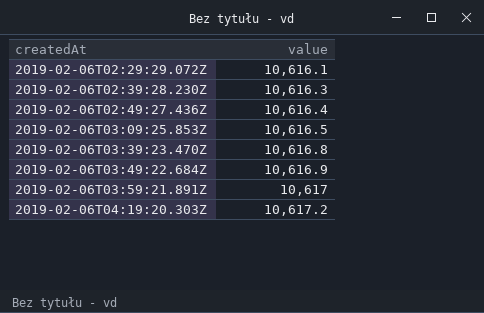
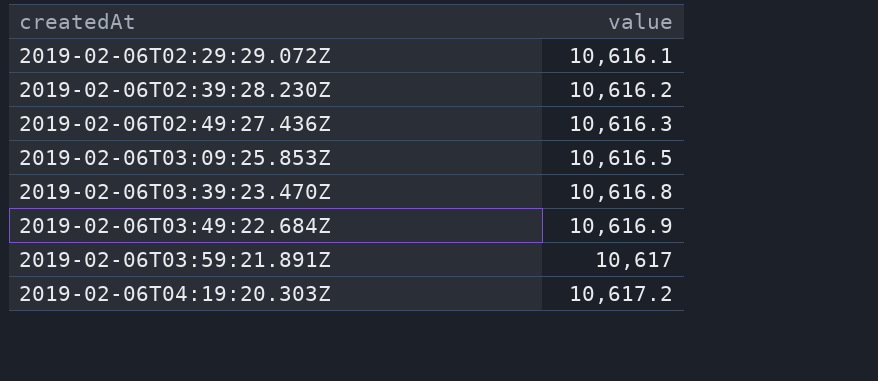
2019-02-06T02:39:28.230Z | value: 10,616.3 -> 10,616.2
2019-02-06T02:49:27.436Z | value: 10,616.4 -> 10,616.3

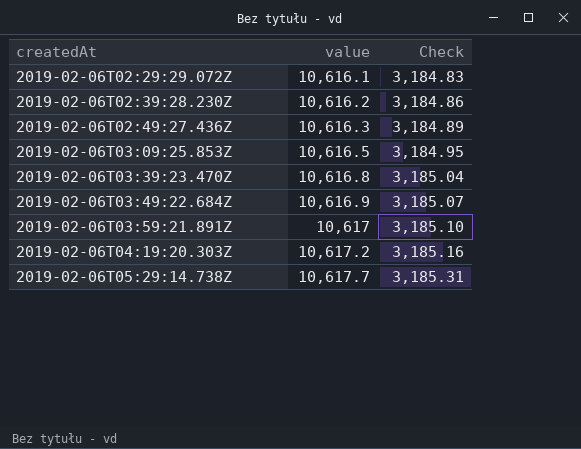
column Check | formula: none -> [value] * 0.3
row 2019-02-06T05:29:14.738Z: none -> 10,617.7 | 3,185.31

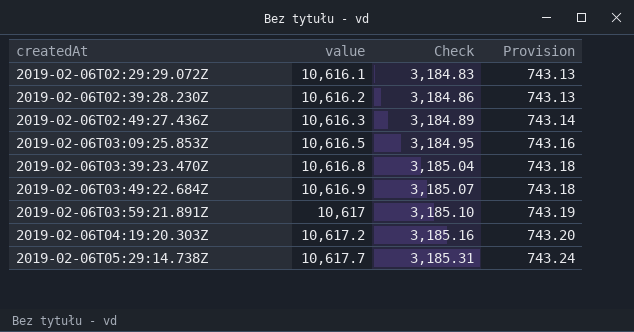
column Provision | formula: none -> [value] * 0.07

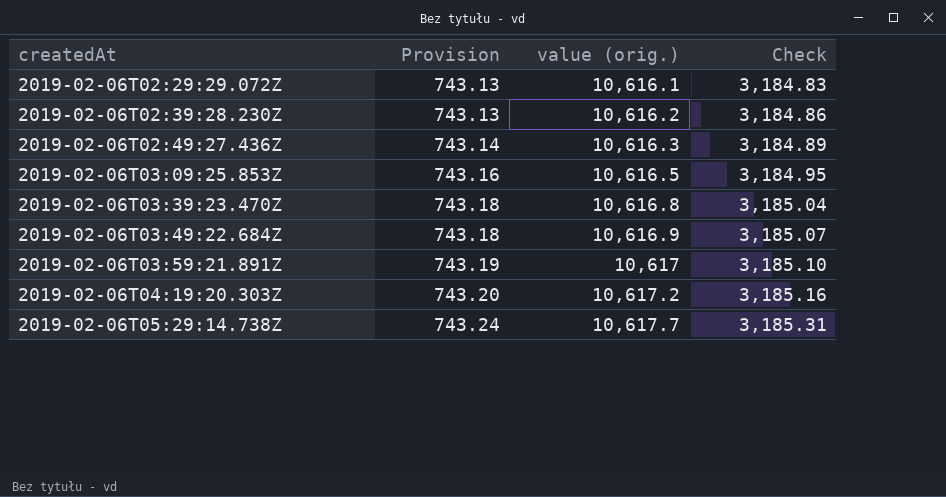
column Provision | position: 4 -> 2
column name: value -> value (orig.)

